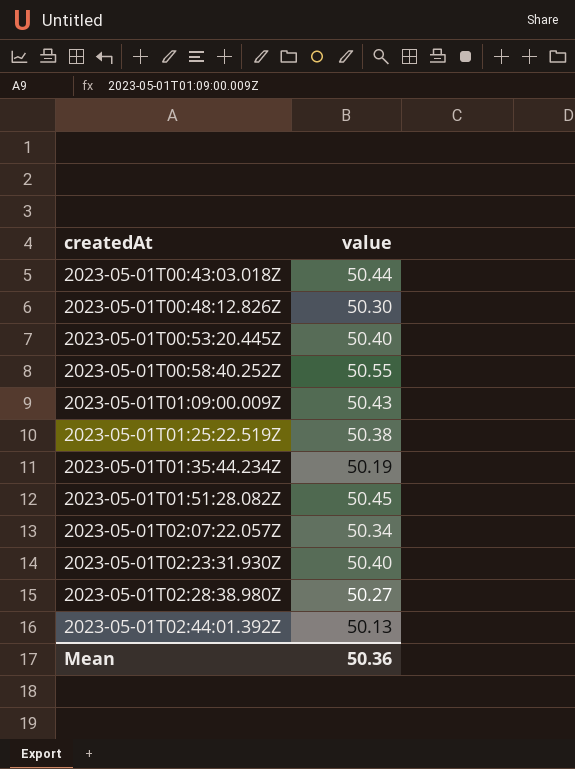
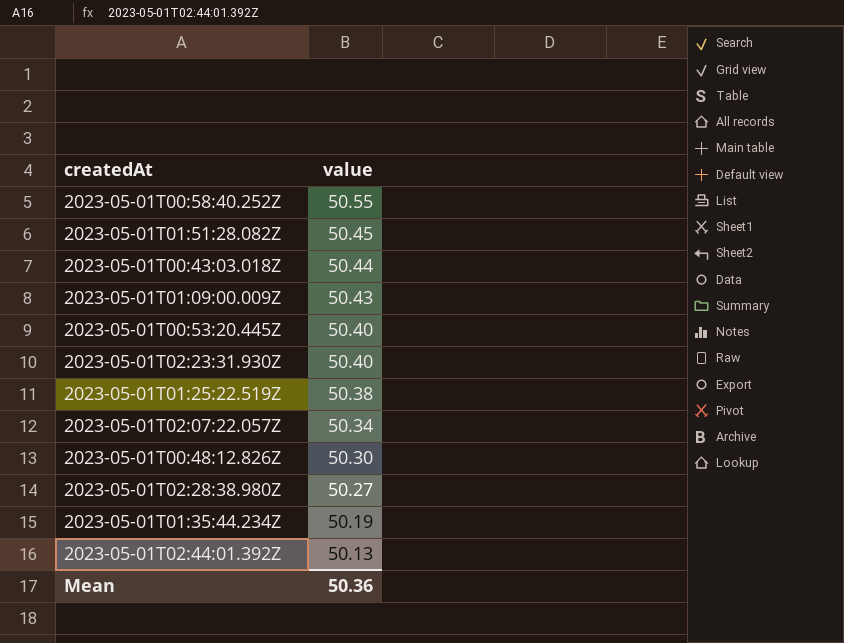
row order: createdAt ascending -> value descending

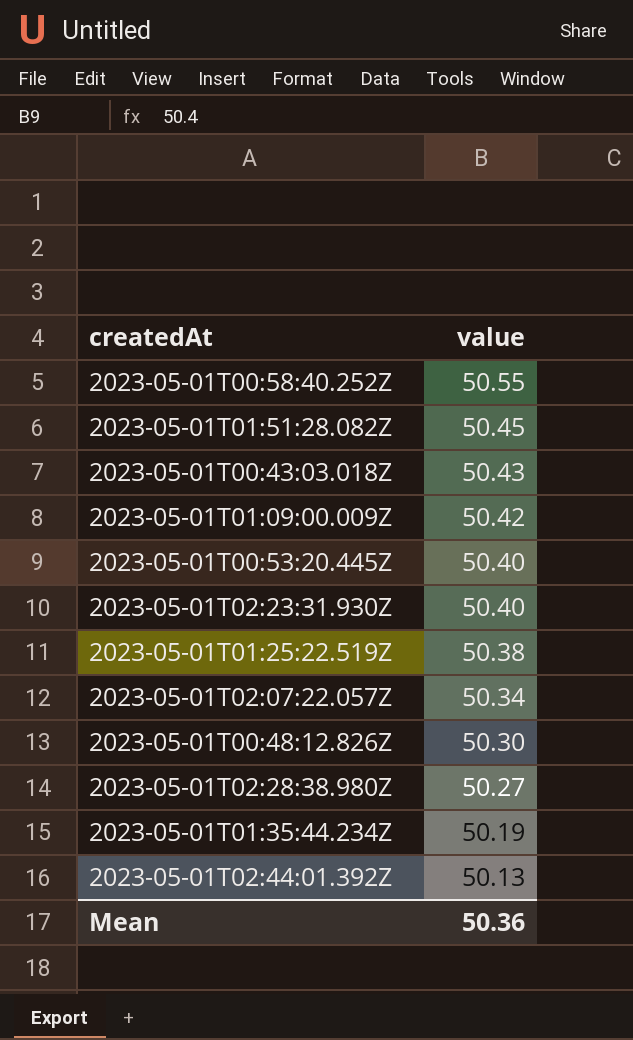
2023-05-01T00:43:03.018Z | value: 50.44 -> 50.43
2023-05-01T01:09:00.009Z | value: 50.43 -> 50.42

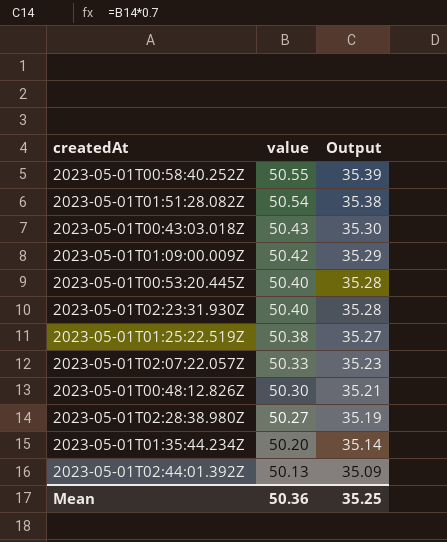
column Output | formula: none -> [value] * 0.7
2023-05-01T01:51:28.082Z | value: 50.45 -> 50.54
2023-05-01T02:07:22.057Z | value: 50.34 -> 50.33
2023-05-01T01:35:44.234Z | value: 50.19 -> 50.20

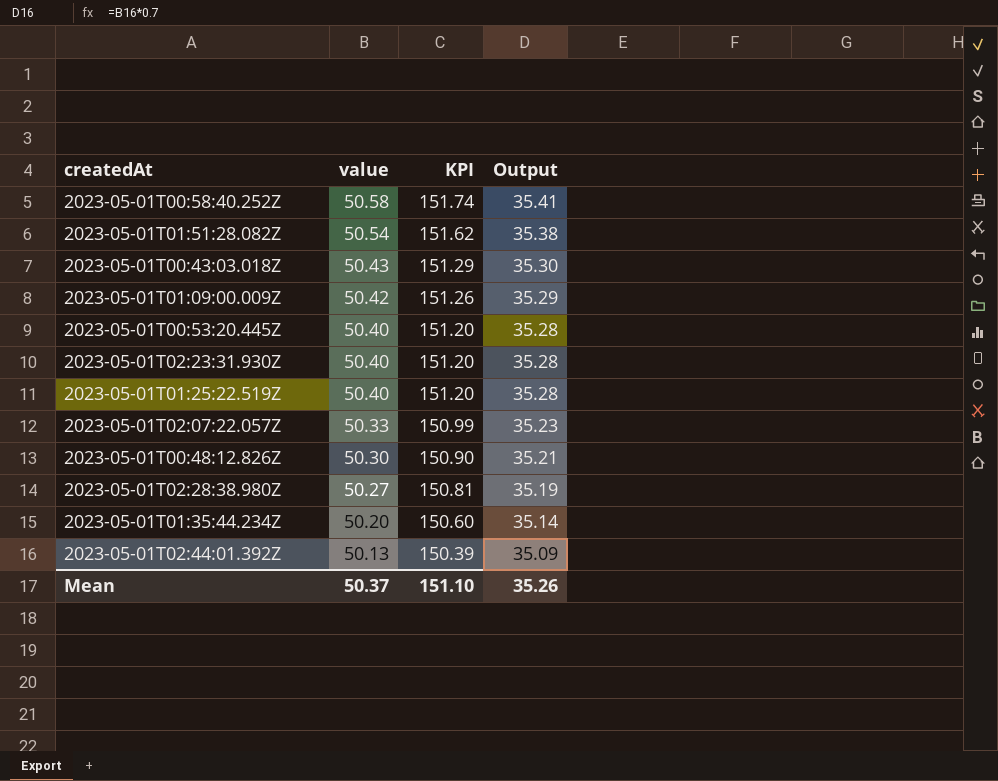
column KPI | formula: none -> [value] * 3
2023-05-01T00:58:40.252Z | value: 50.55 -> 50.58
2023-05-01T00:58:40.252Z | Output: 35.39 -> 35.41
2023-05-01T01:25:22.519Z | value: 50.38 -> 50.40
2023-05-01T01:25:22.519Z | Output: 35.27 -> 35.28
Mean | value: 50.36 -> 50.37
Mean | Output: 35.25 -> 35.26

